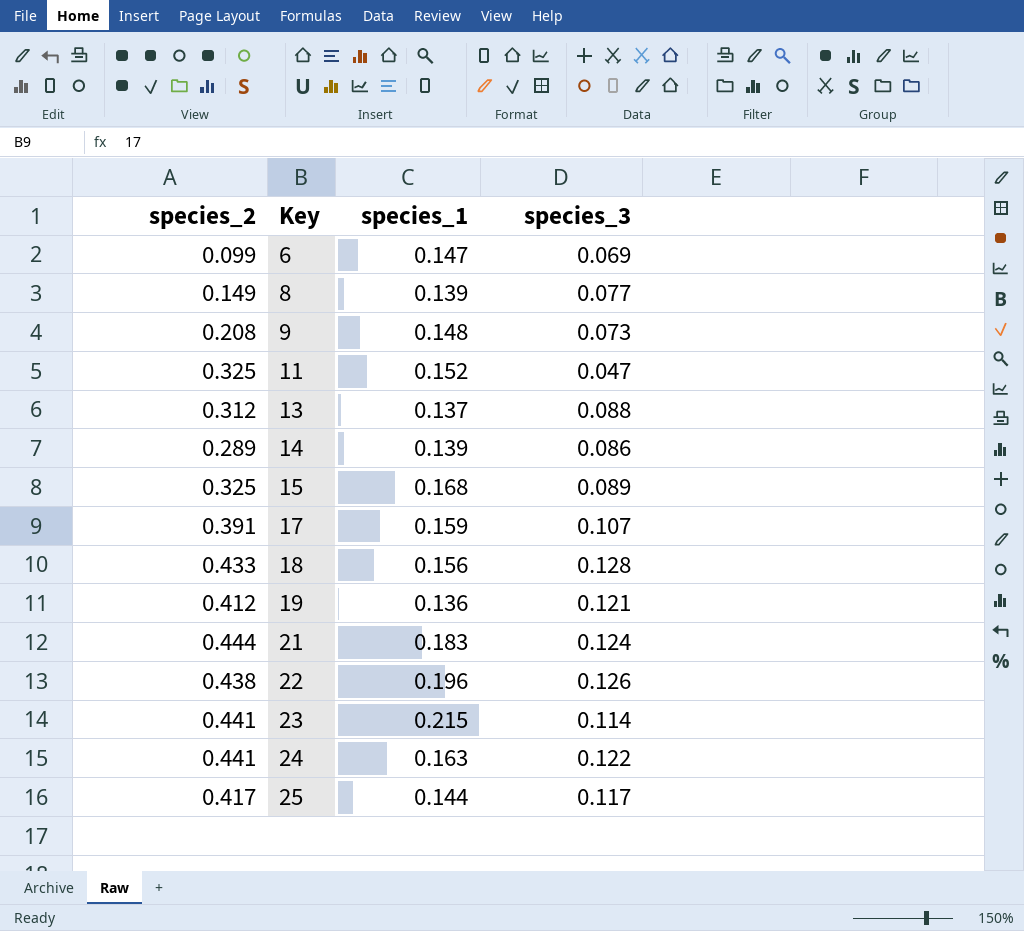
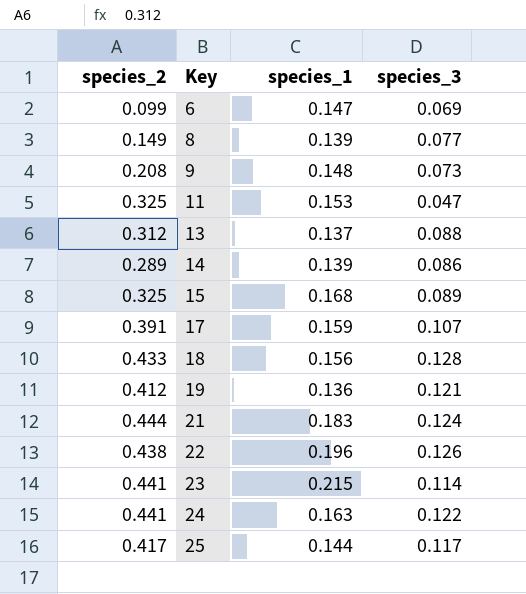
11 | species_1: 0.152 -> 0.153

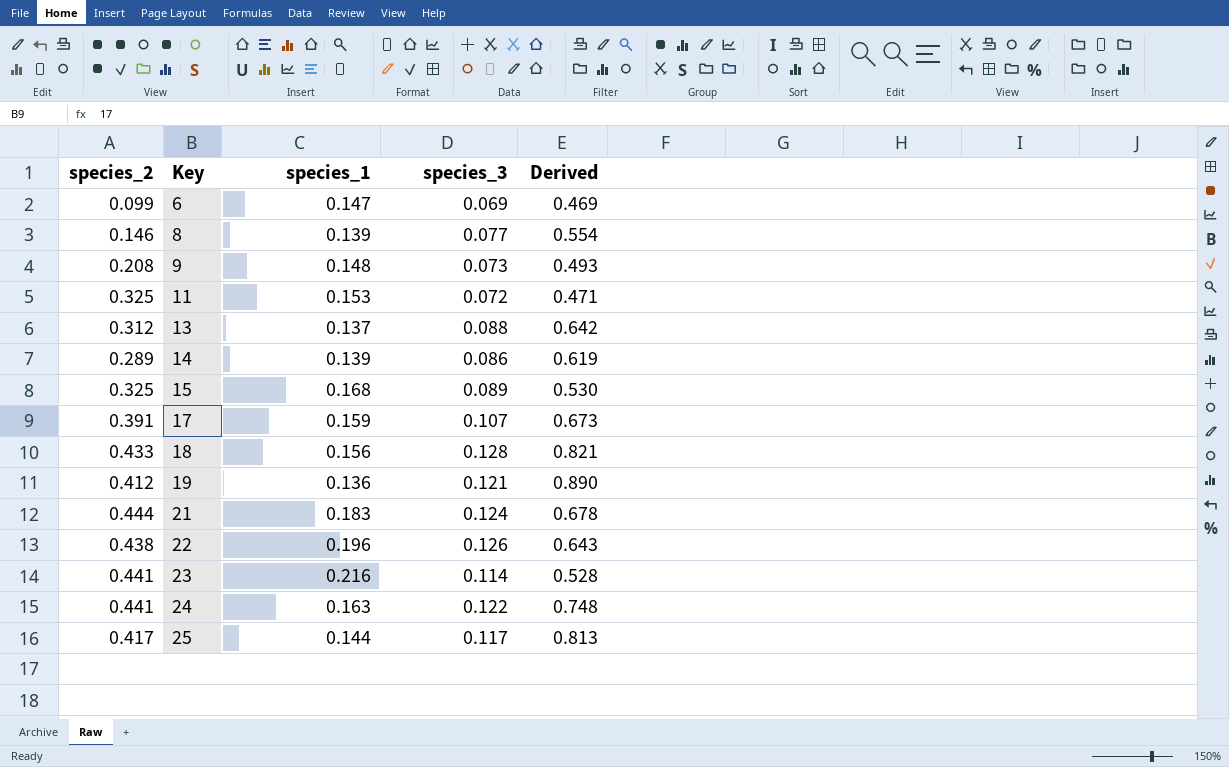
column Derived | formula: none -> [species_3] / [species_1]
8 | species_2: 0.149 -> 0.146
11 | species_3: 0.047 -> 0.072
23 | species_1: 0.215 -> 0.216

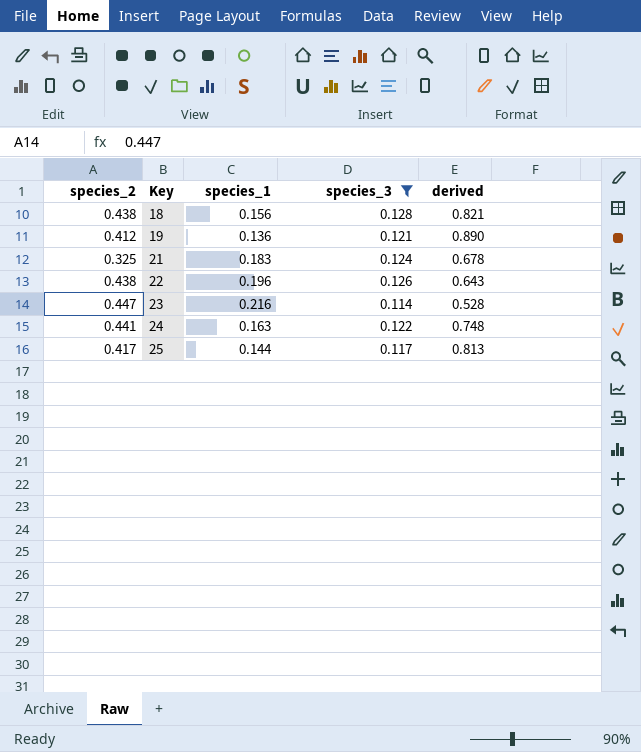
filter: none -> species_3 >= 0.114
column name: Derived -> derived
18 | species_2: 0.433 -> 0.438
21 | species_2: 0.444 -> 0.325
23 | species_2: 0.441 -> 0.447

